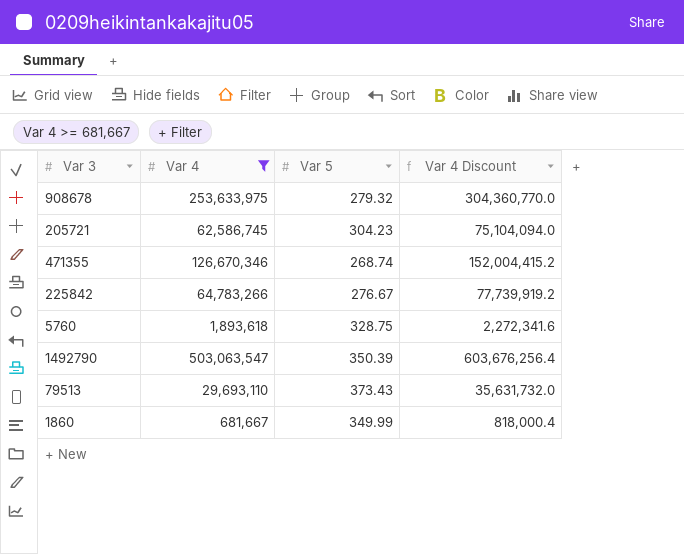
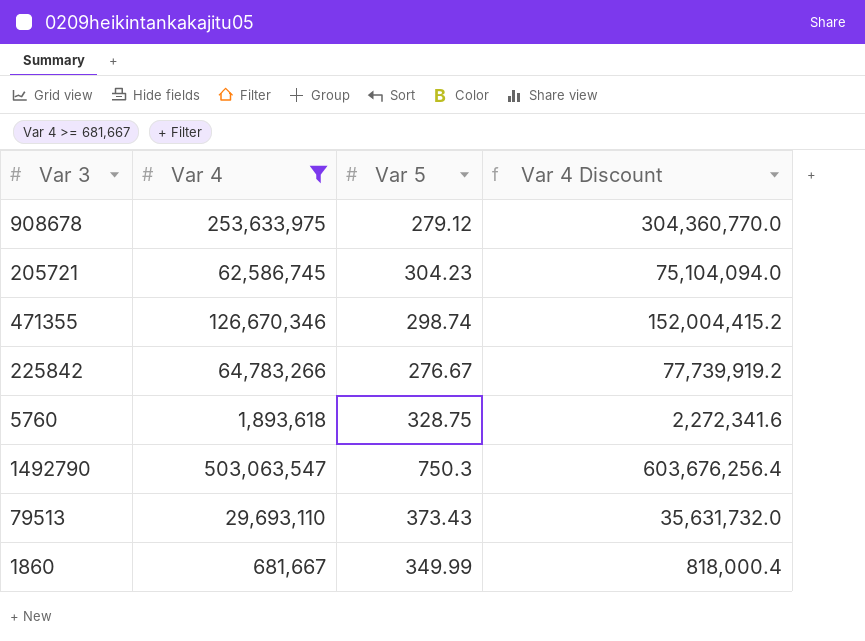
908678 | Var 5: 279.32 -> 279.12
471355 | Var 5: 268.74 -> 298.74
1492790 | Var 5: 350.39 -> 750.3

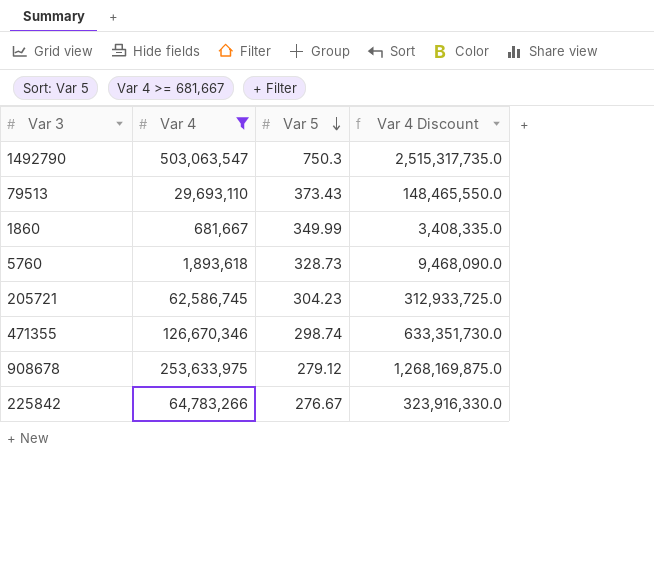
row order: none -> Var 5 descending
column Var 4 Discount | formula: [Var 4] * 1.2 -> [Var 4] * 5
5760 | Var 5: 328.75 -> 328.73

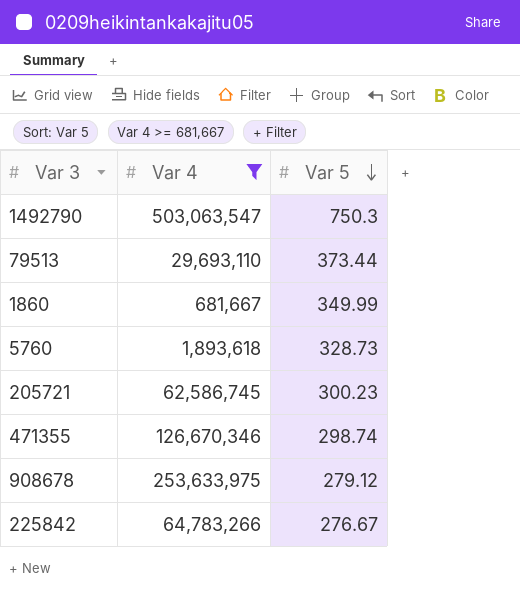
column Var 4 Discount | formula: [Var 4] * 5 -> none
79513 | Var 5: 373.43 -> 373.44
205721 | Var 5: 304.23 -> 300.23

